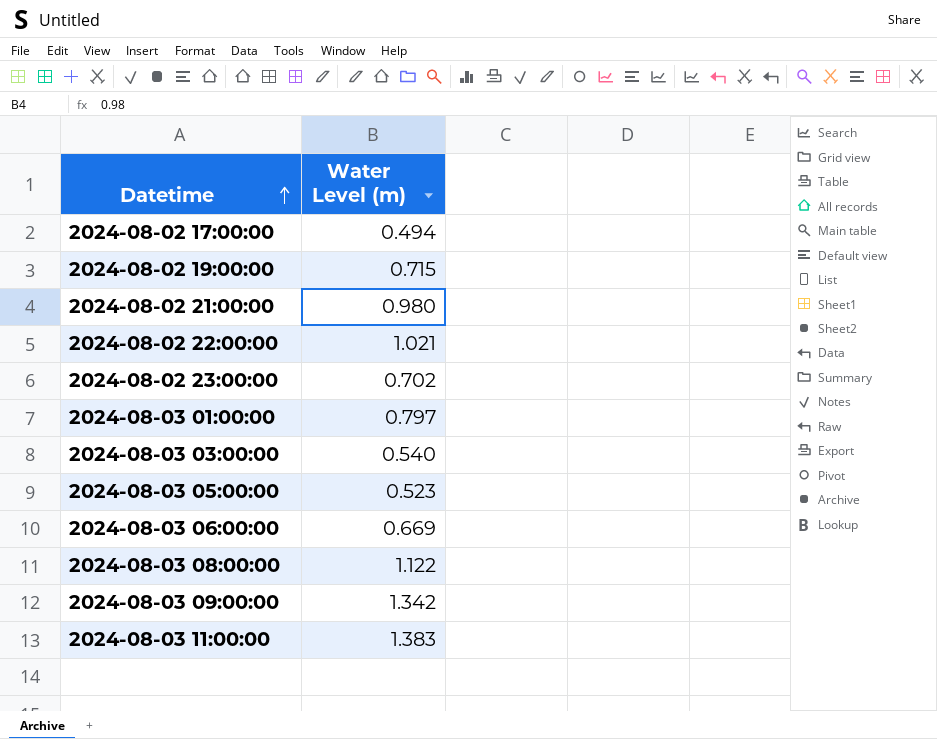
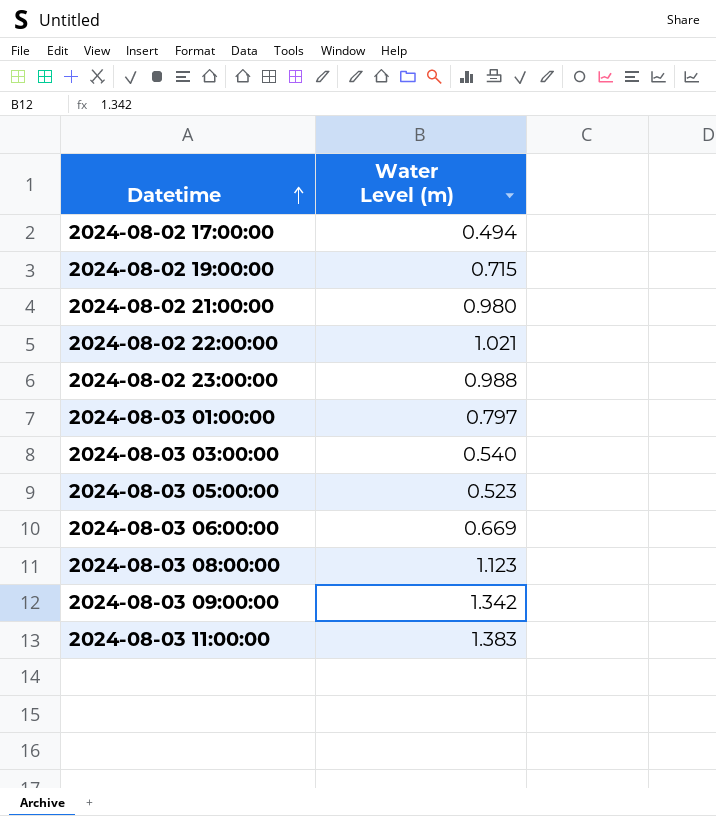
2024-08-02 23:00:00 | Water Level (m): 0.702 -> 0.988
2024-08-03 08:00:00 | Water Level (m): 1.122 -> 1.123

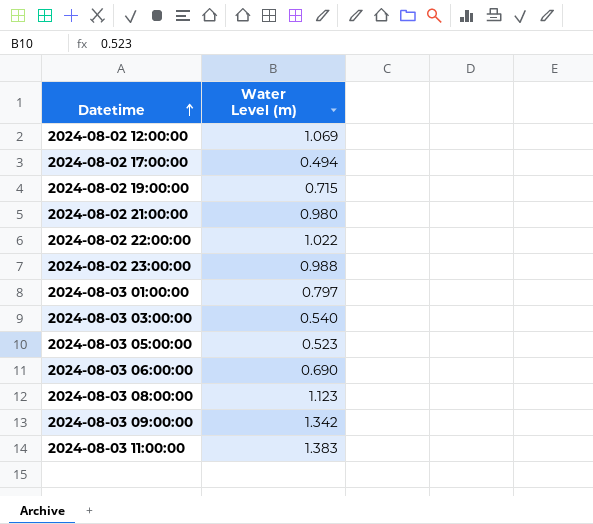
row 2024-08-02 12:00:00: none -> 1.069
2024-08-02 22:00:00 | Water Level (m): 1.021 -> 1.022
2024-08-03 06:00:00 | Water Level (m): 0.669 -> 0.690

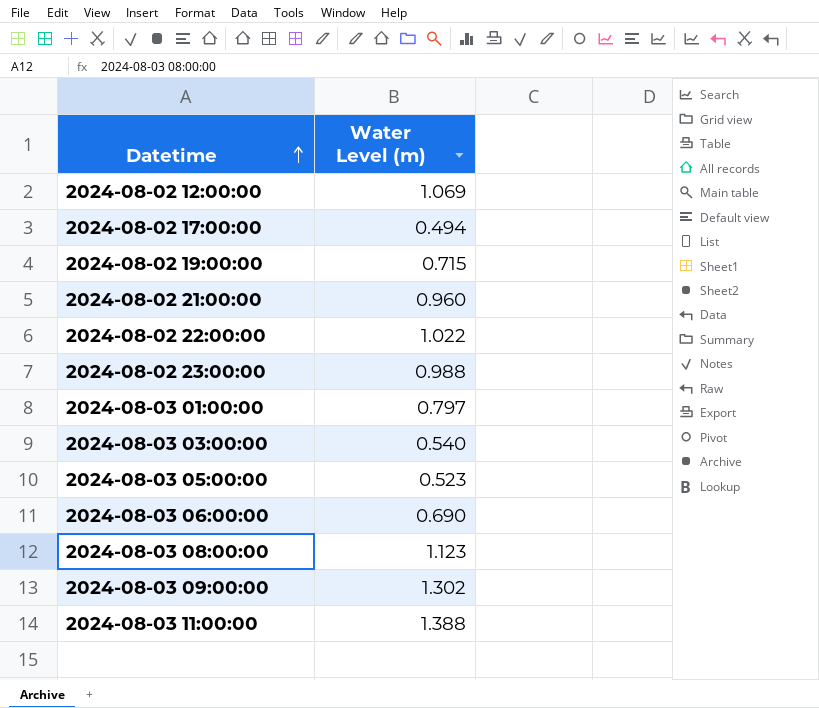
2024-08-02 21:00:00 | Water Level (m): 0.980 -> 0.960
2024-08-03 09:00:00 | Water Level (m): 1.342 -> 1.302
2024-08-03 11:00:00 | Water Level (m): 1.383 -> 1.388

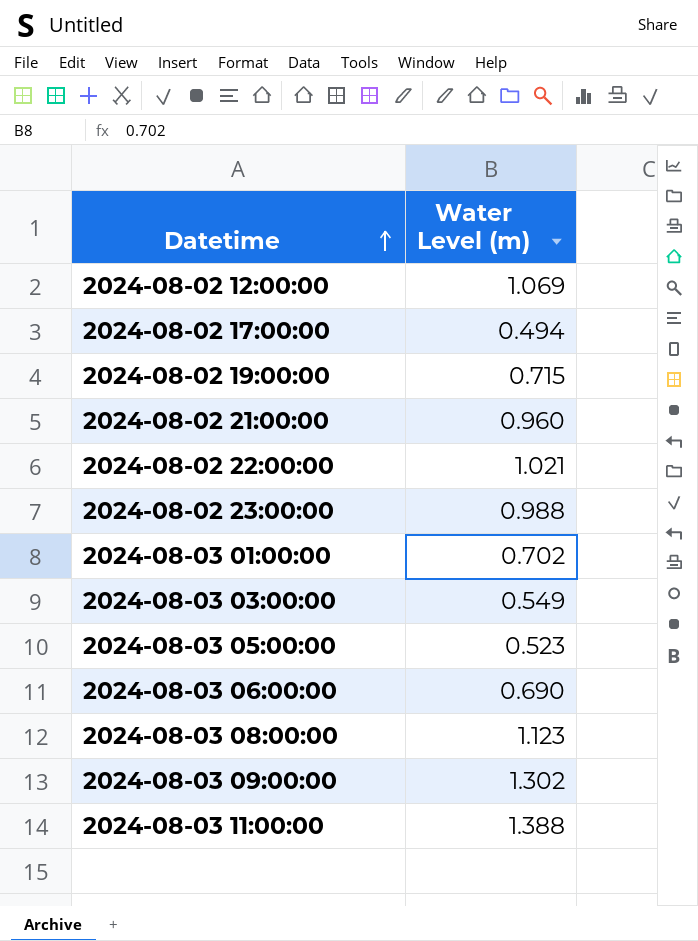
2024-08-02 22:00:00 | Water Level (m): 1.022 -> 1.021
2024-08-03 01:00:00 | Water Level (m): 0.797 -> 0.702
2024-08-03 03:00:00 | Water Level (m): 0.540 -> 0.549

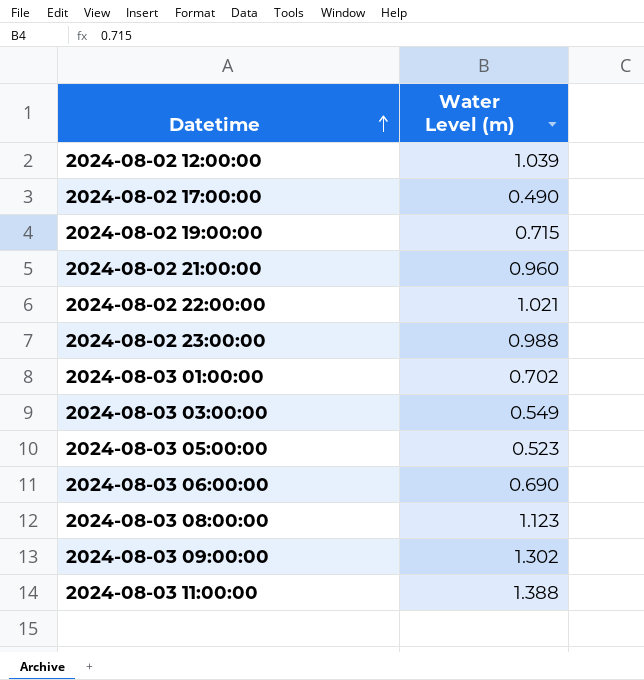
2024-08-02 12:00:00 | Water Level (m): 1.069 -> 1.039
2024-08-02 17:00:00 | Water Level (m): 0.494 -> 0.490

